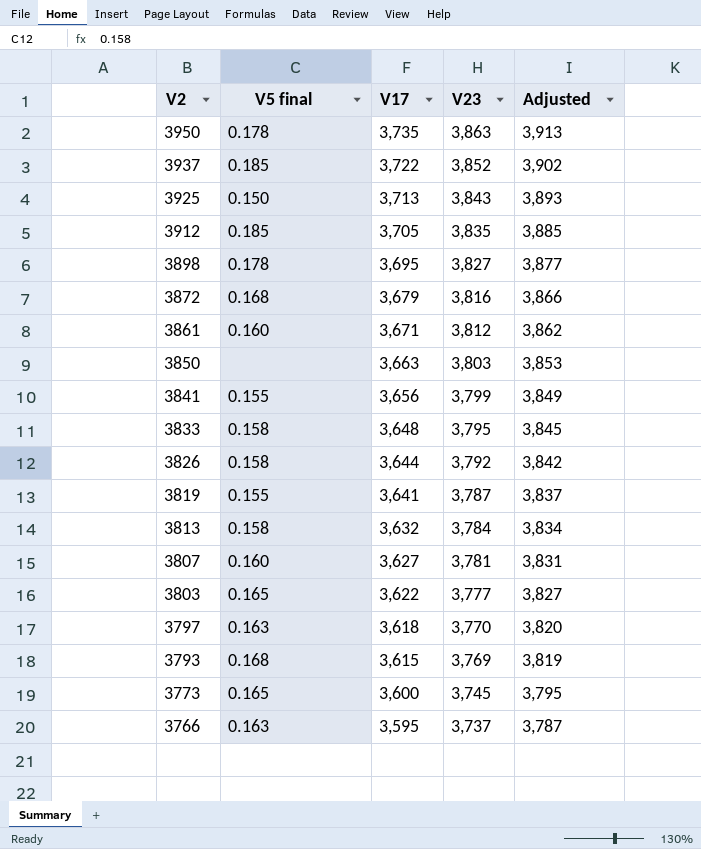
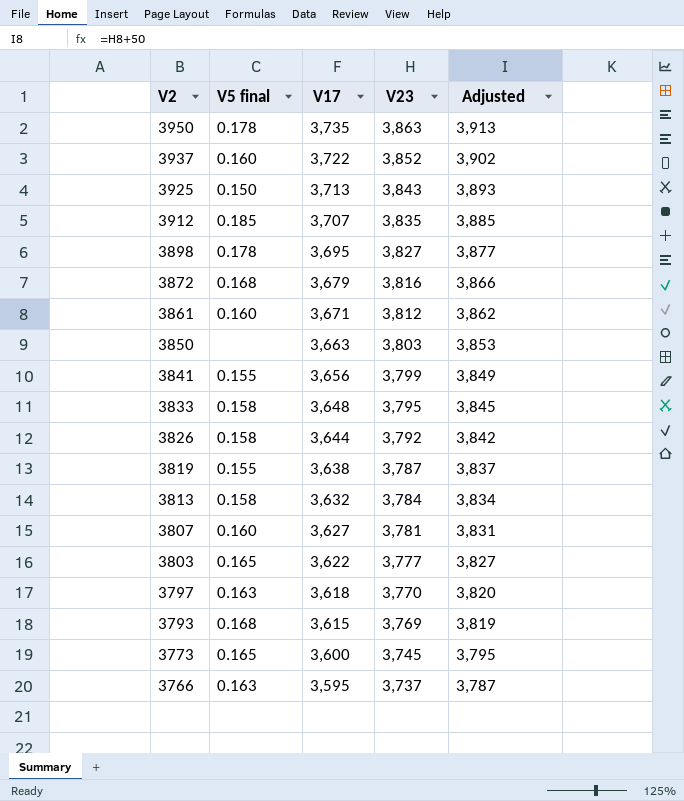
3937 | V5 final: 0.185 -> 0.160
3912 | V17: 3,705 -> 3,707
3819 | V17: 3,641 -> 3,638

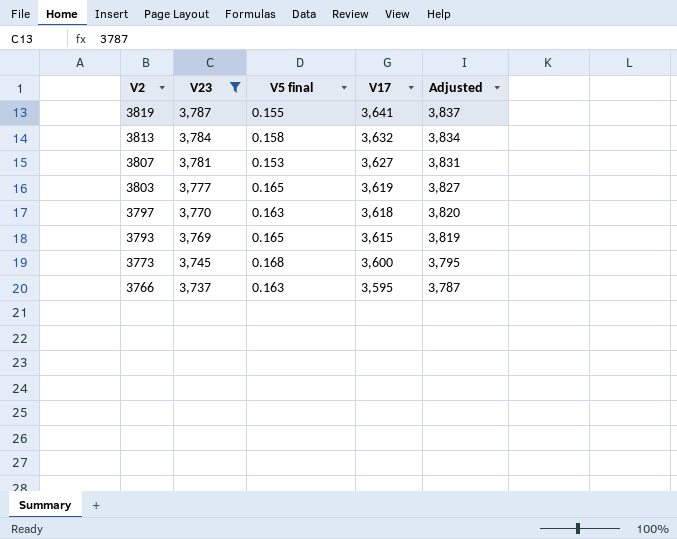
filter: none -> V23 <= 3,787
column V23 | position: 4 -> 2
3819 | V17: 3,638 -> 3,641
3807 | V5 final: 0.160 -> 0.153
3803 | V17: 3,622 -> 3,619
3793 | V5 final: 0.168 -> 0.165
3773 | V5 final: 0.165 -> 0.168

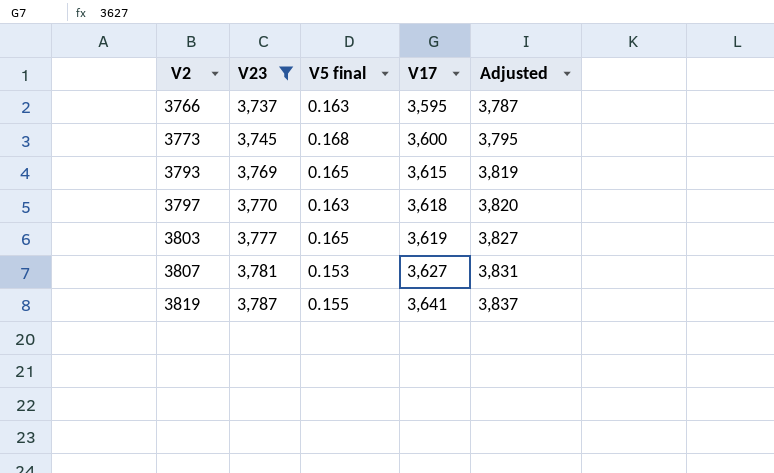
row order: V2 descending -> V2 ascending
row 3813: 3,784 | 0.158 | 3,632 | 3,834 -> none

